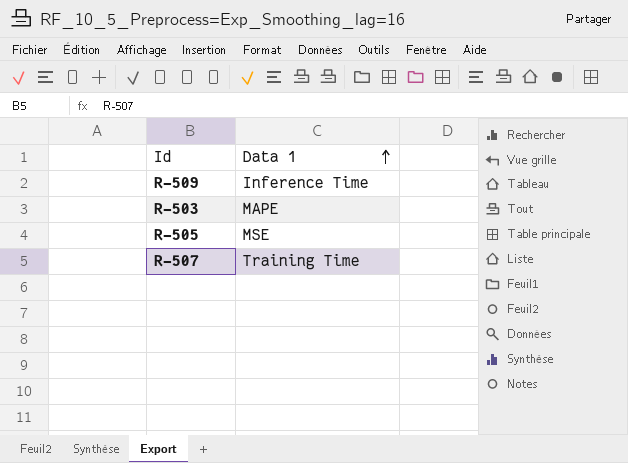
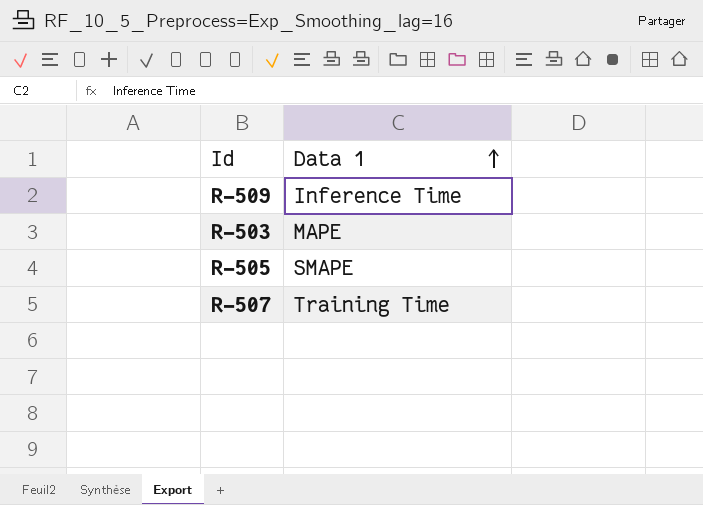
R-505 | Data 1: MSE -> SMAPE

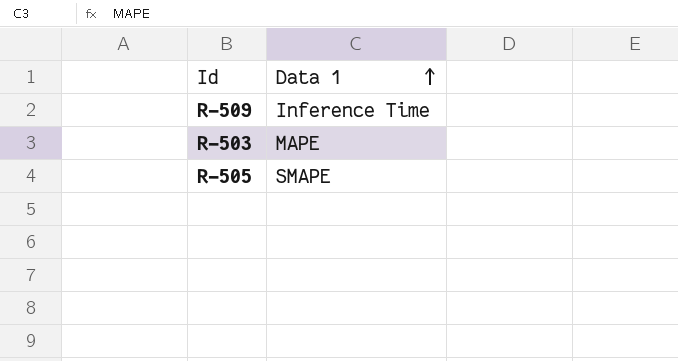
row R-507: Training Time -> none

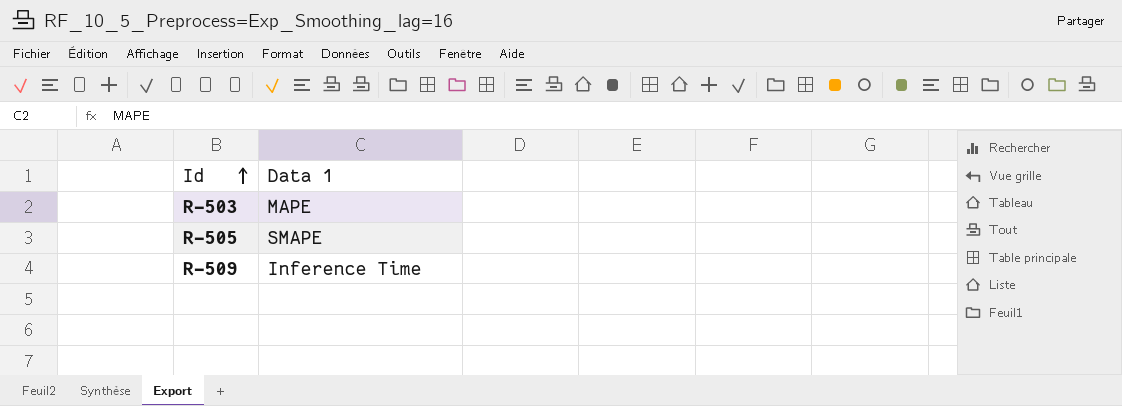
row order: Data 1 ascending -> Id ascending

